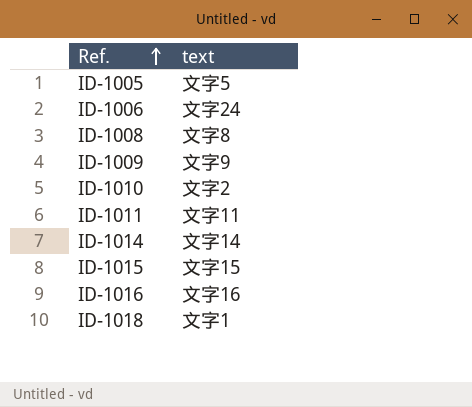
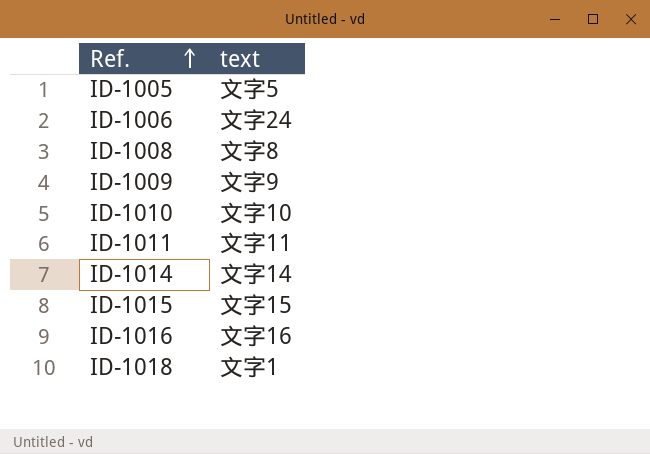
ID-1010 | text: 文字2 -> 文字10

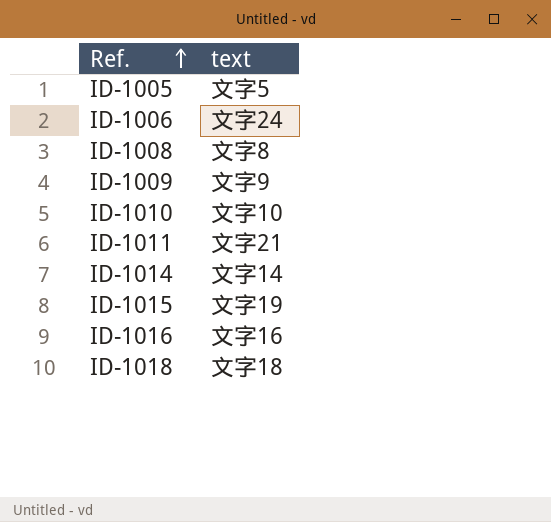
ID-1011 | text: 文字11 -> 文字21
ID-1015 | text: 文字15 -> 文字19
ID-1018 | text: 文字1 -> 文字18

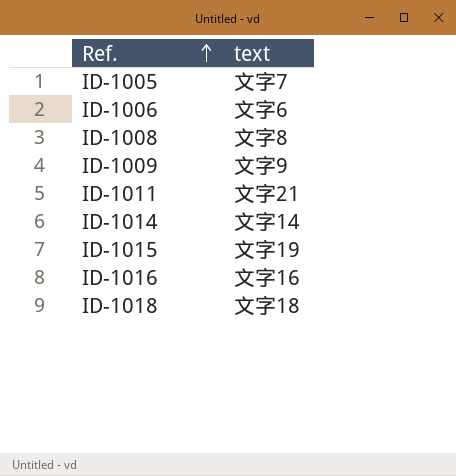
row ID-1010: 文字10 -> none
ID-1005 | text: 文字5 -> 文字7
ID-1006 | text: 文字24 -> 文字6

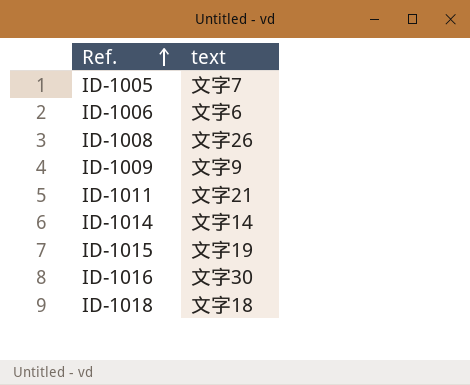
ID-1008 | text: 文字8 -> 文字26
ID-1016 | text: 文字16 -> 文字30

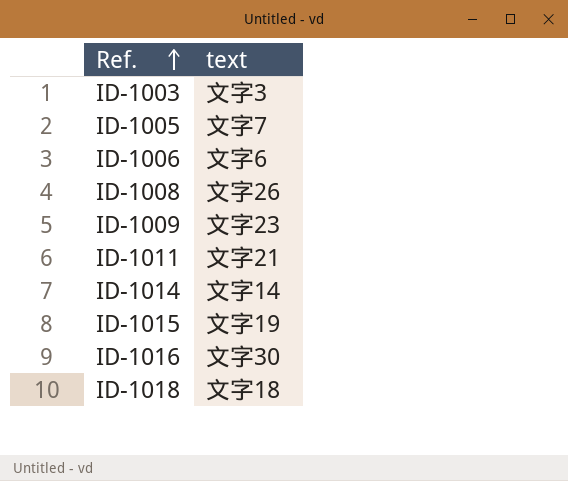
row ID-1003: none -> 文字3
ID-1009 | text: 文字9 -> 文字23

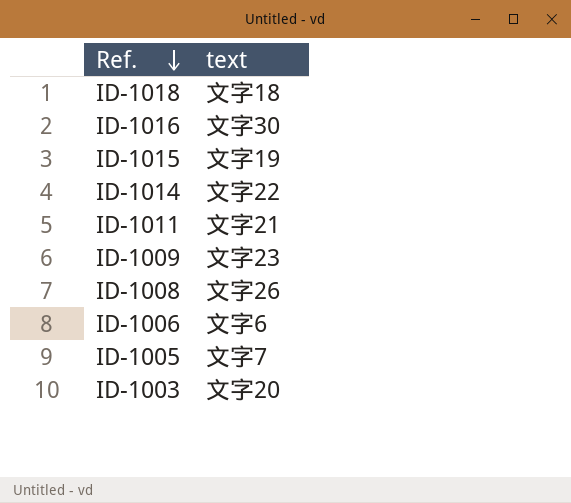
row order: Ref. ascending -> Ref. descending
ID-1014 | text: 文字14 -> 文字22
ID-1003 | text: 文字3 -> 文字20

